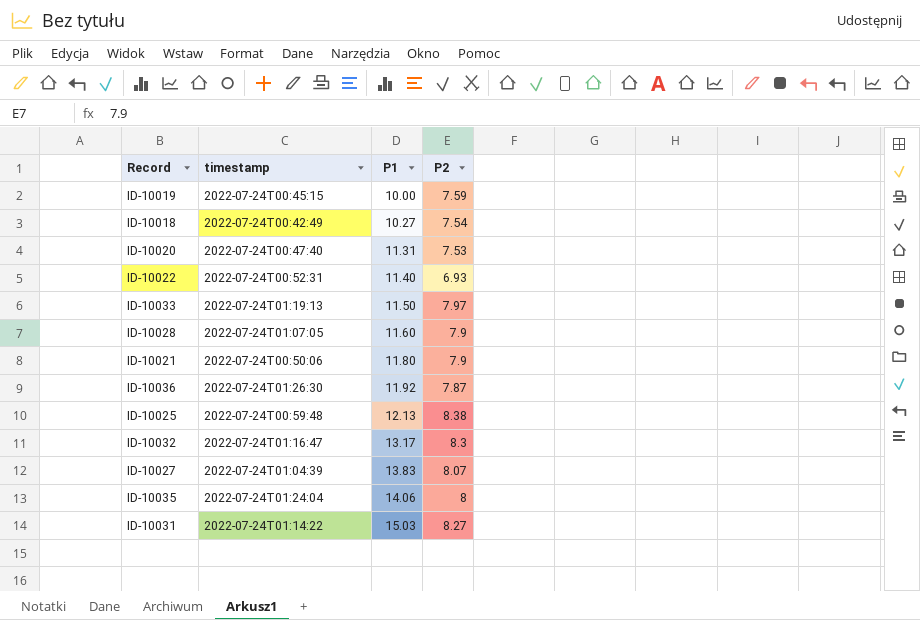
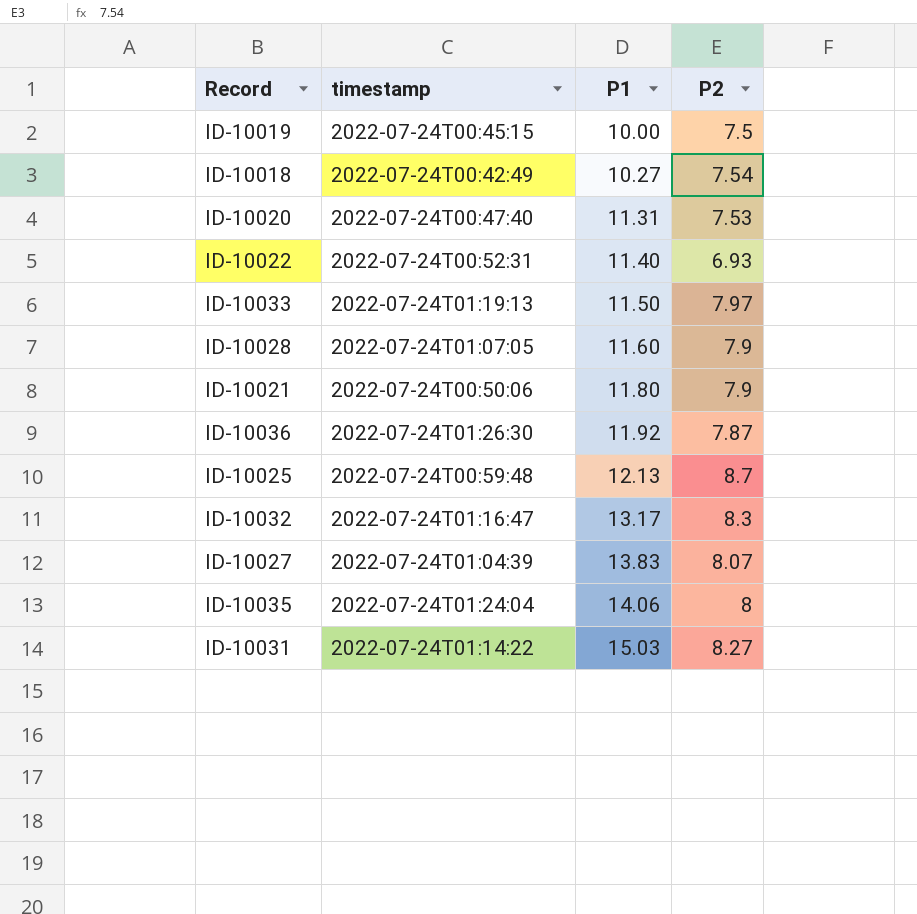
ID-10019 | P2: 7.59 -> 7.5
ID-10025 | P2: 8.38 -> 8.7

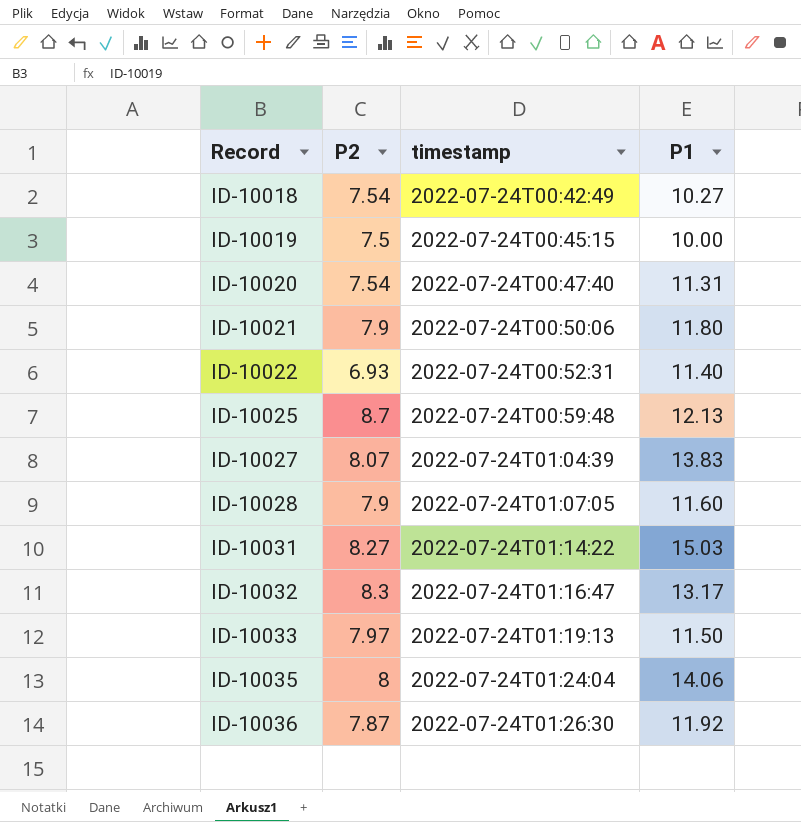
row order: P1 ascending -> Record ascending
column P2 | position: 4 -> 2
ID-10020 | P2: 7.53 -> 7.54

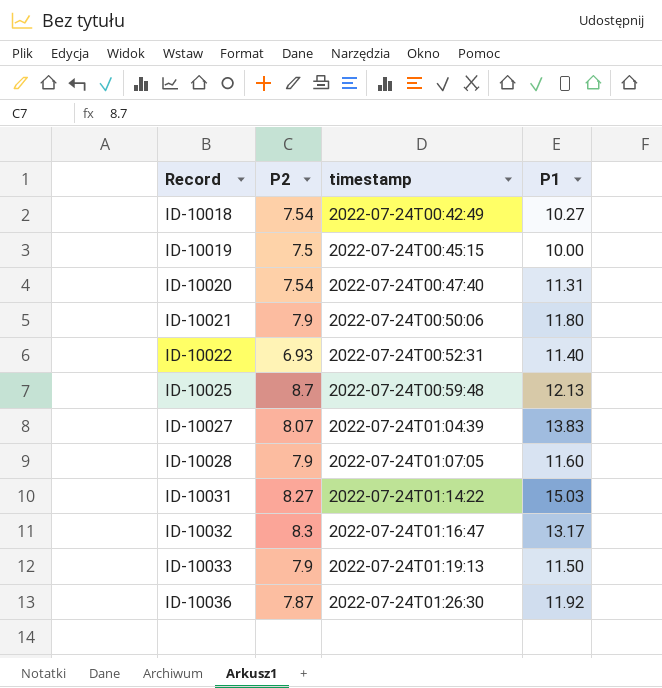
row ID-10035: 8 | 2022-07-24T01:24:04 | 14.06 -> none
ID-10033 | P2: 7.97 -> 7.9

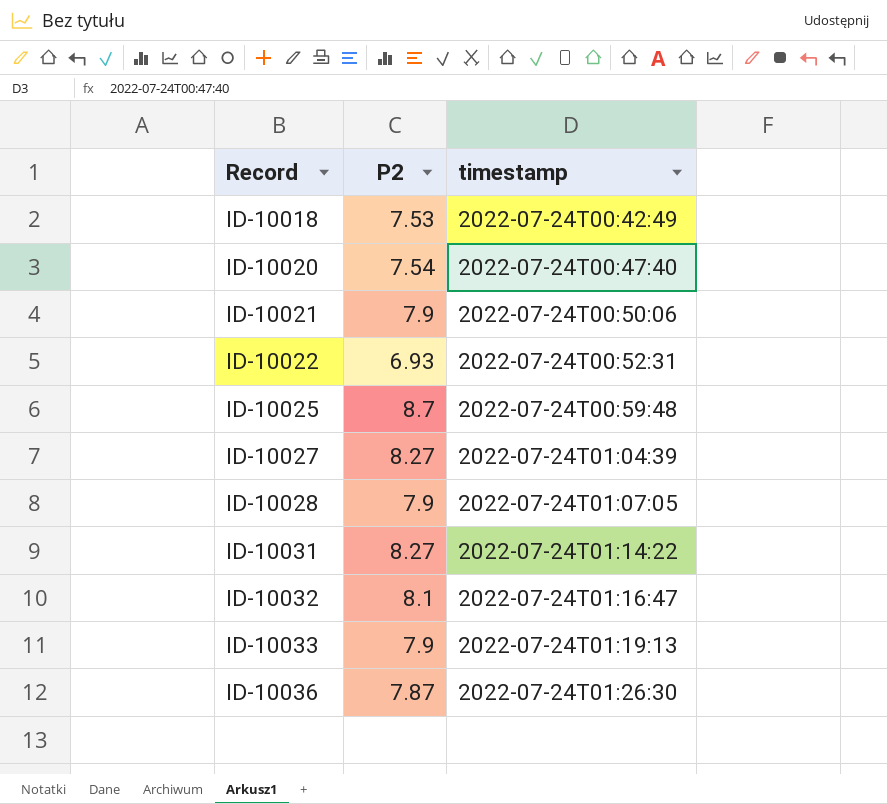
column P1 | position: 4 -> none
row ID-10019: 7.5 | 2022-07-24T00:45:15 | 10.00 -> none
ID-10018 | P2: 7.54 -> 7.53
ID-10027 | P2: 8.07 -> 8.27
ID-10032 | P2: 8.3 -> 8.1

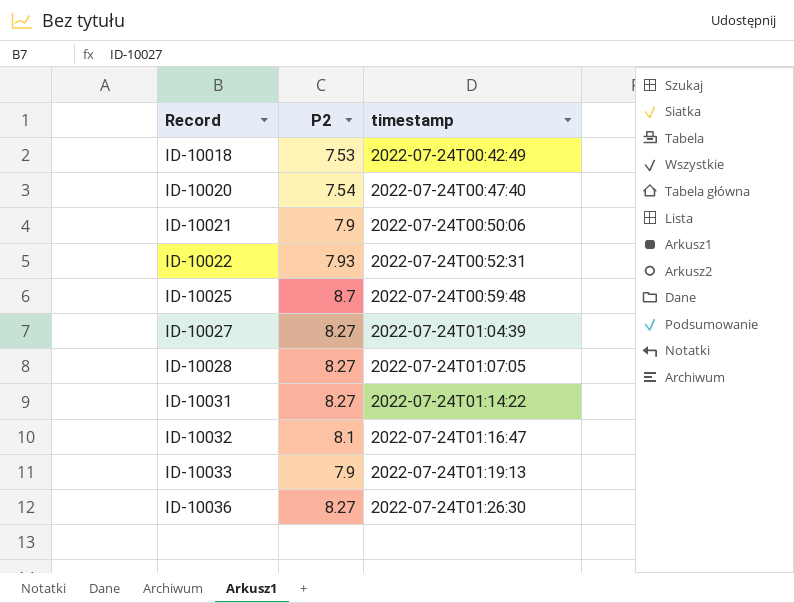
ID-10022 | P2: 6.93 -> 7.93
ID-10028 | P2: 7.9 -> 8.27
ID-10036 | P2: 7.87 -> 8.27

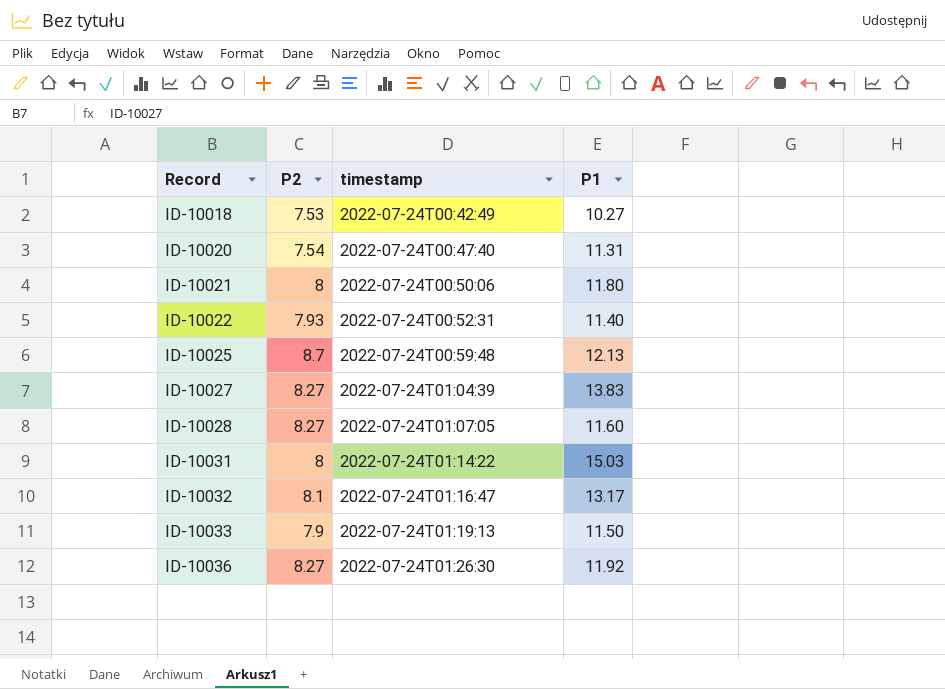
column P1 | position: none -> 4
ID-10021 | P2: 7.9 -> 8
ID-10031 | P2: 8.27 -> 8

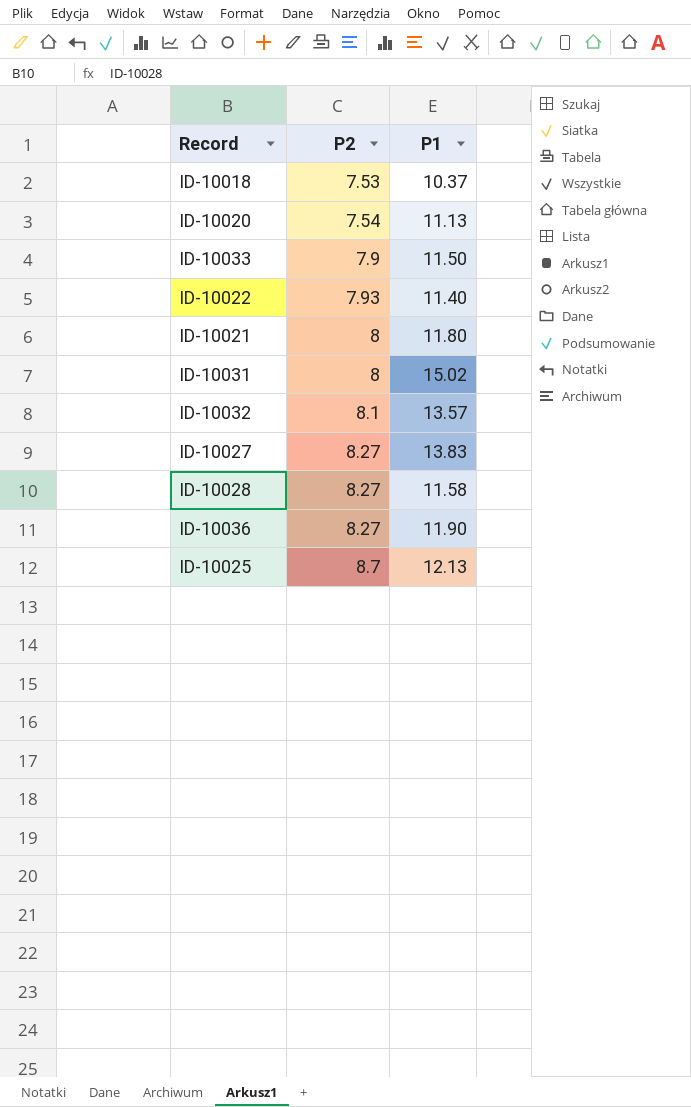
row order: Record ascending -> P2 ascending
column timestamp | position: 3 -> none
ID-10018 | P1: 10.27 -> 10.37
ID-10020 | P1: 11.31 -> 11.13
ID-10031 | P1: 15.03 -> 15.02
ID-10032 | P1: 13.17 -> 13.57
ID-10028 | P1: 11.60 -> 11.58
ID-10036 | P1: 11.92 -> 11.90

